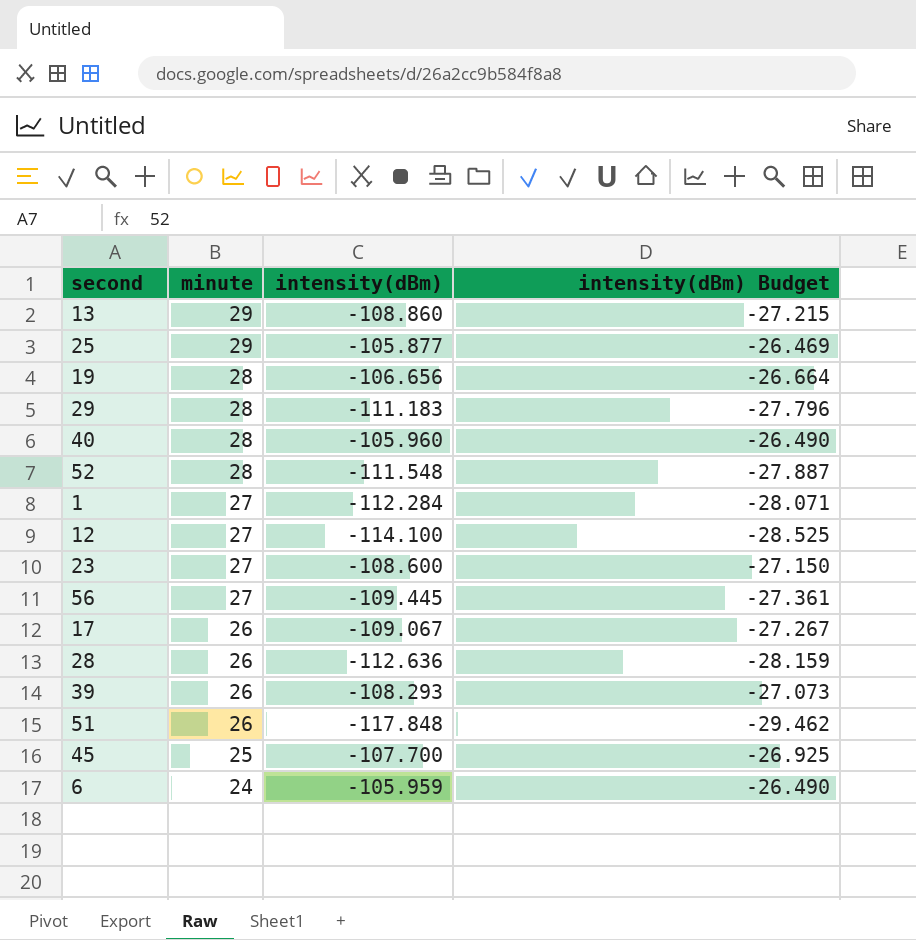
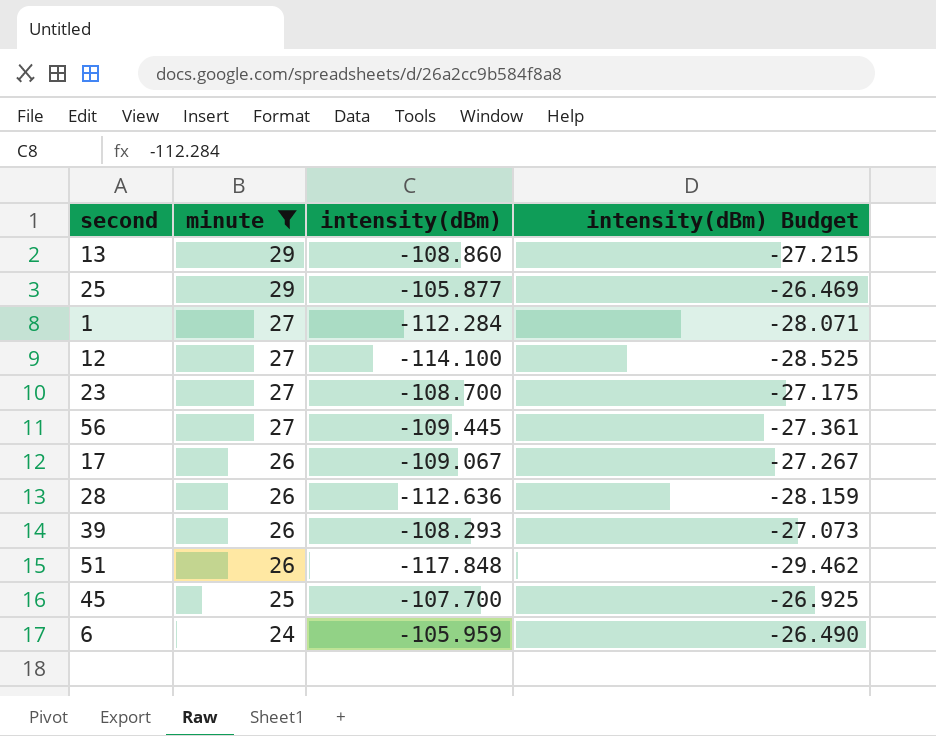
filter: none -> minute != 28
23 | intensity(dBm): -108.600 -> -108.700
23 | intensity(dBm) Budget: -27.150 -> -27.175

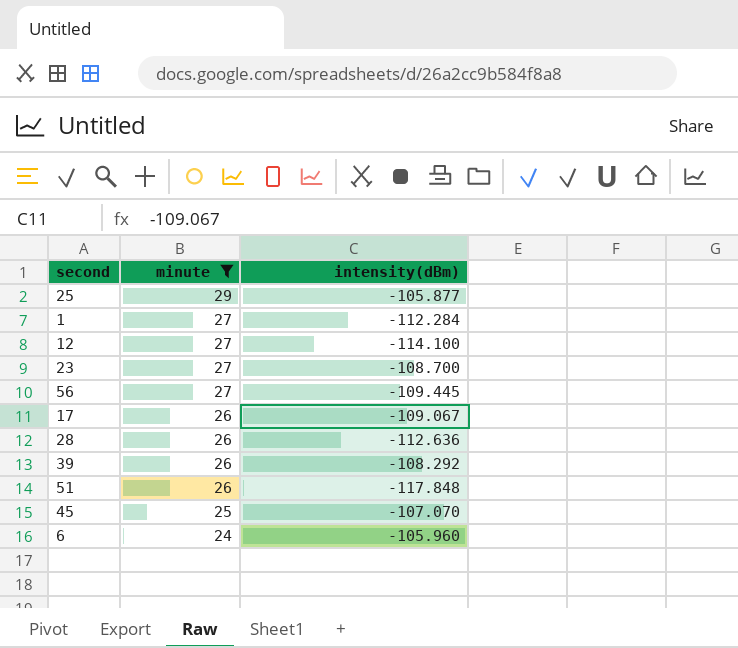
column intensity(dBm) Budget | formula: [intensity(dBm)] * 0.25 -> none
row 13: 29 | -108.860 | -27.215 -> none
39 | intensity(dBm): -108.293 -> -108.292
45 | intensity(dBm): -107.700 -> -107.070
6 | intensity(dBm): -105.959 -> -105.960

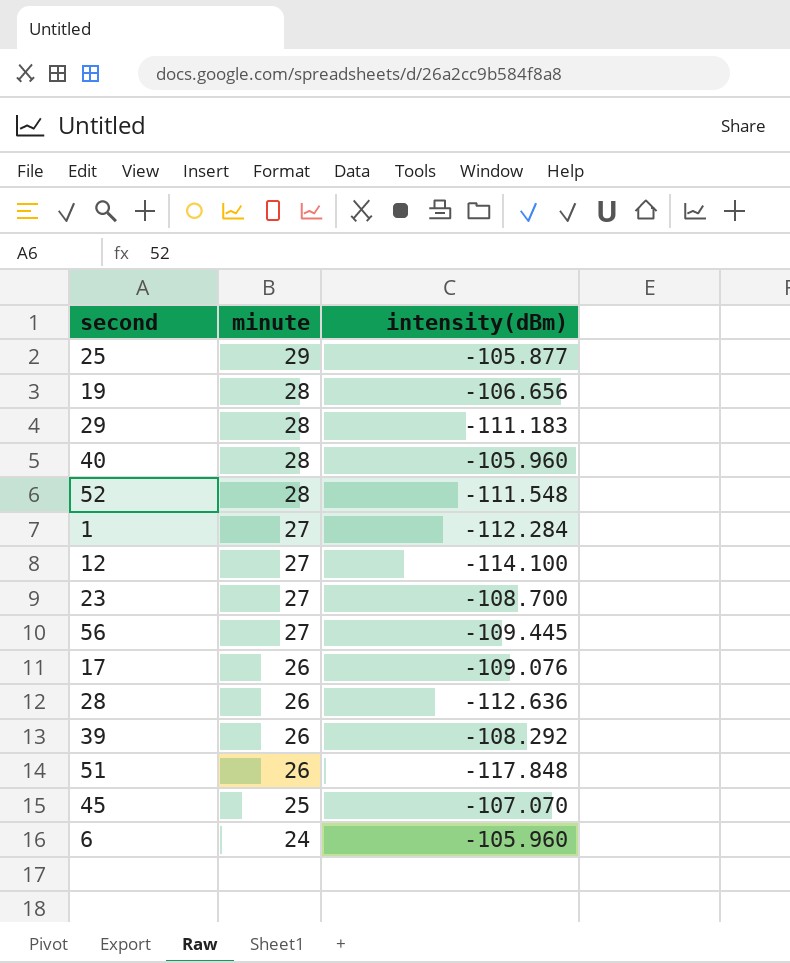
filter: minute != 28 -> none
17 | intensity(dBm): -109.067 -> -109.076

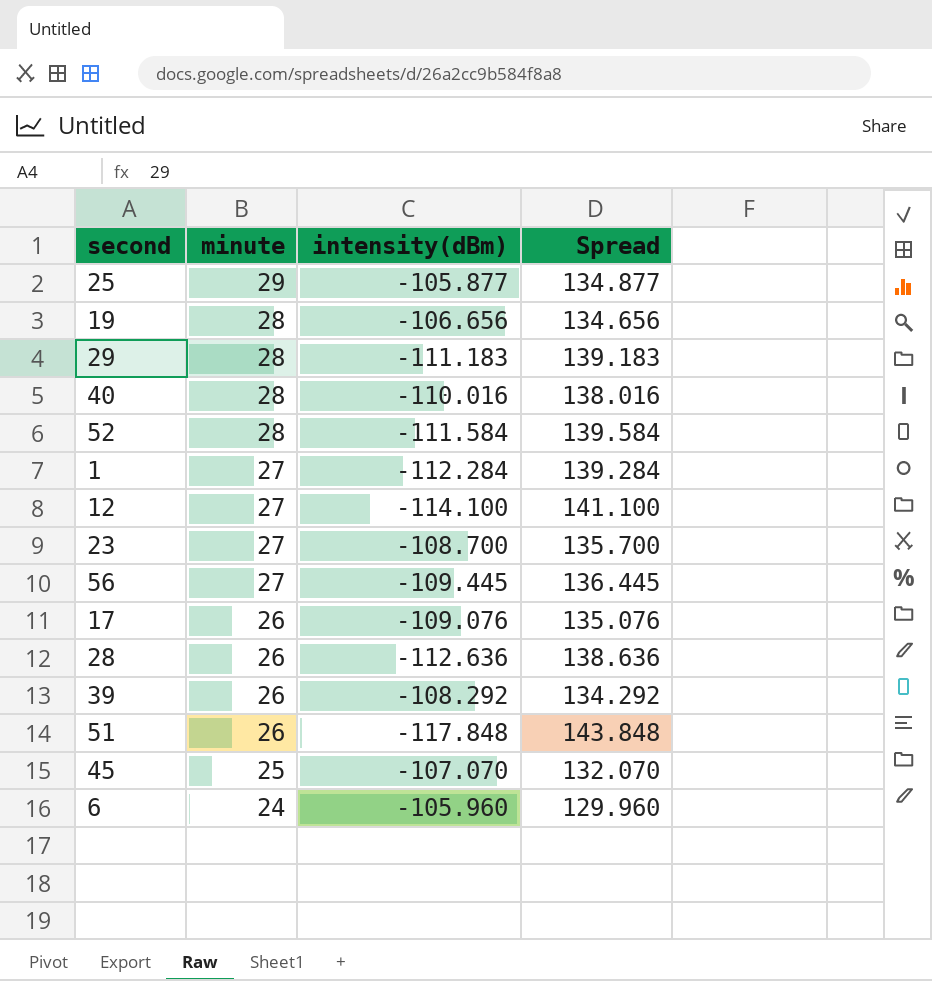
column Spread | formula: none -> [minute] - [intensity(dBm)]
40 | intensity(dBm): -105.960 -> -110.016
52 | intensity(dBm): -111.548 -> -111.584

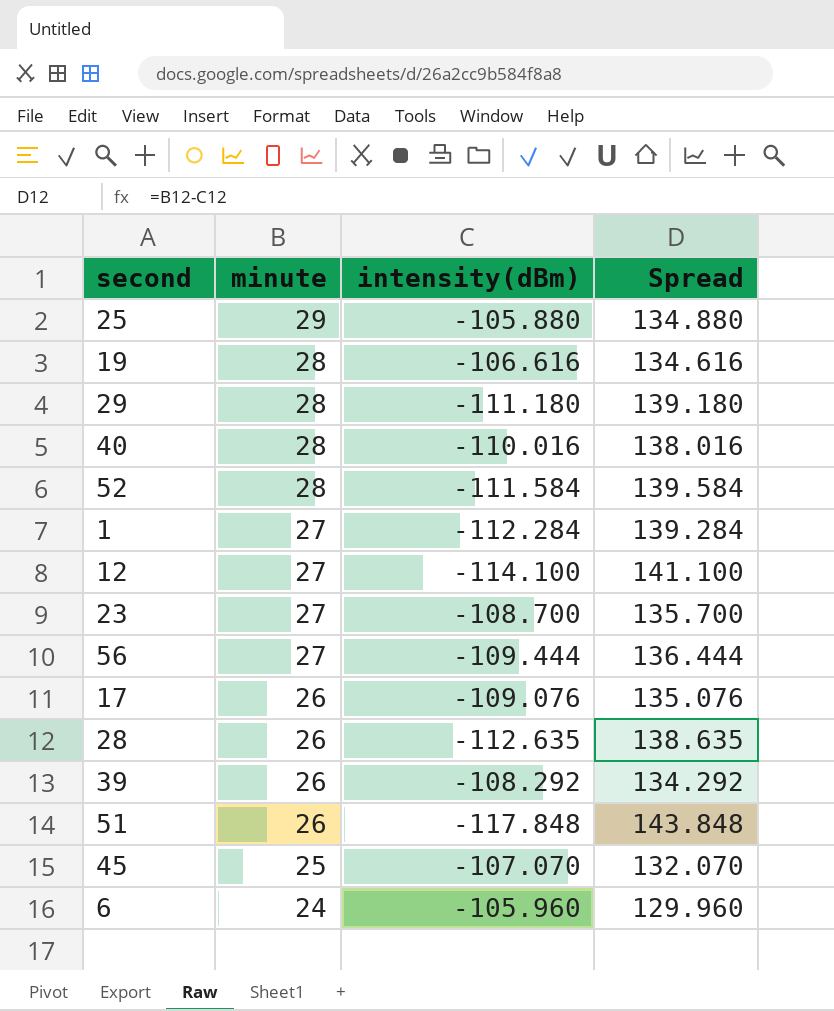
25 | intensity(dBm): -105.877 -> -105.880
25 | Spread: 134.877 -> 134.880
19 | intensity(dBm): -106.656 -> -106.616
19 | Spread: 134.656 -> 134.616
29 | intensity(dBm): -111.183 -> -111.180
29 | Spread: 139.183 -> 139.180
56 | intensity(dBm): -109.445 -> -109.444
56 | Spread: 136.445 -> 136.444
28 | intensity(dBm): -112.636 -> -112.635
28 | Spread: 138.636 -> 138.635

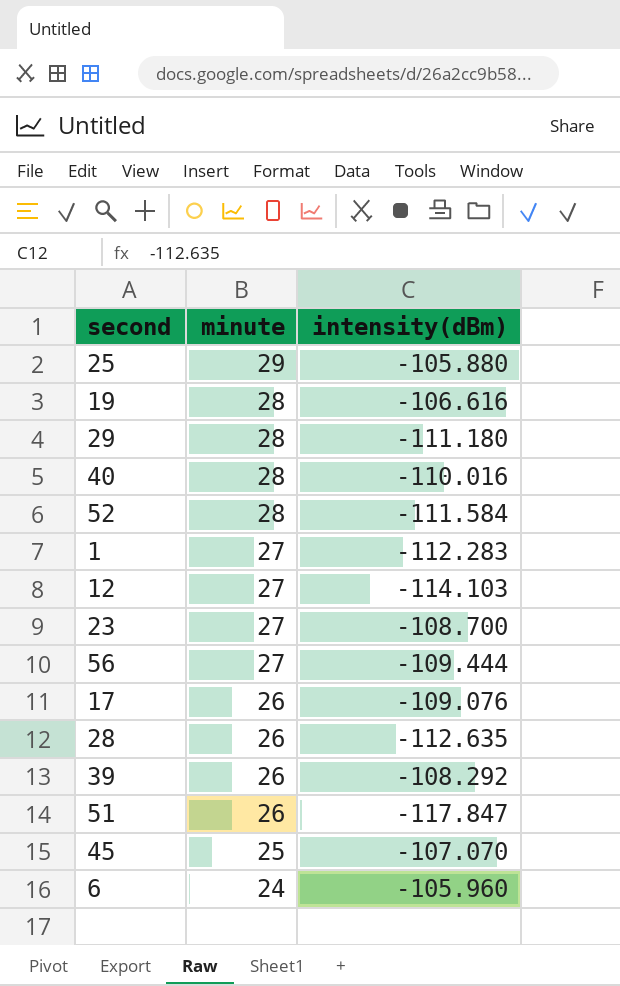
column Spread | formula: [minute] - [intensity(dBm)] -> none
1 | intensity(dBm): -112.284 -> -112.283
12 | intensity(dBm): -114.100 -> -114.103
51 | intensity(dBm): -117.848 -> -117.847

